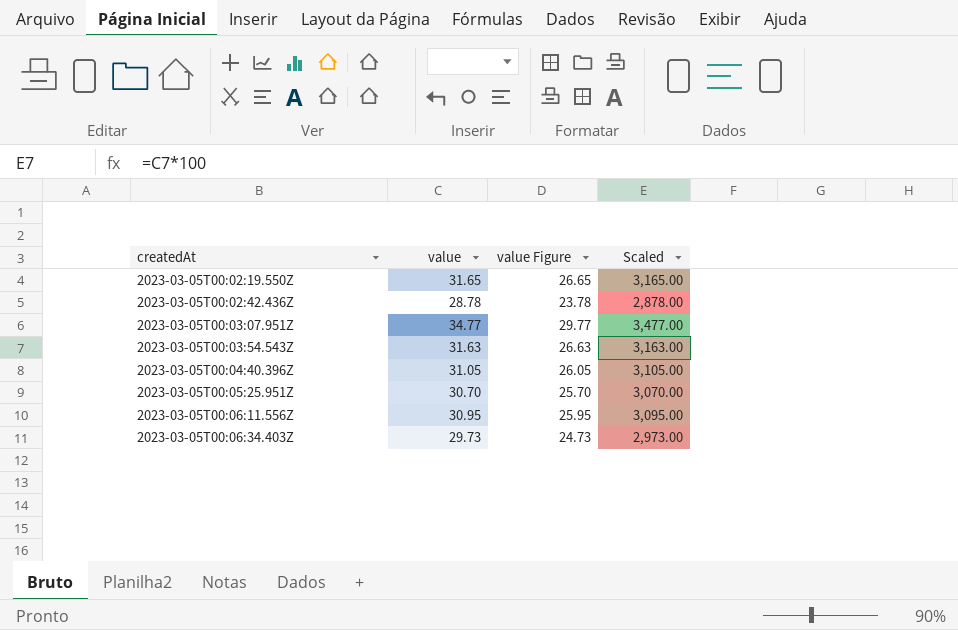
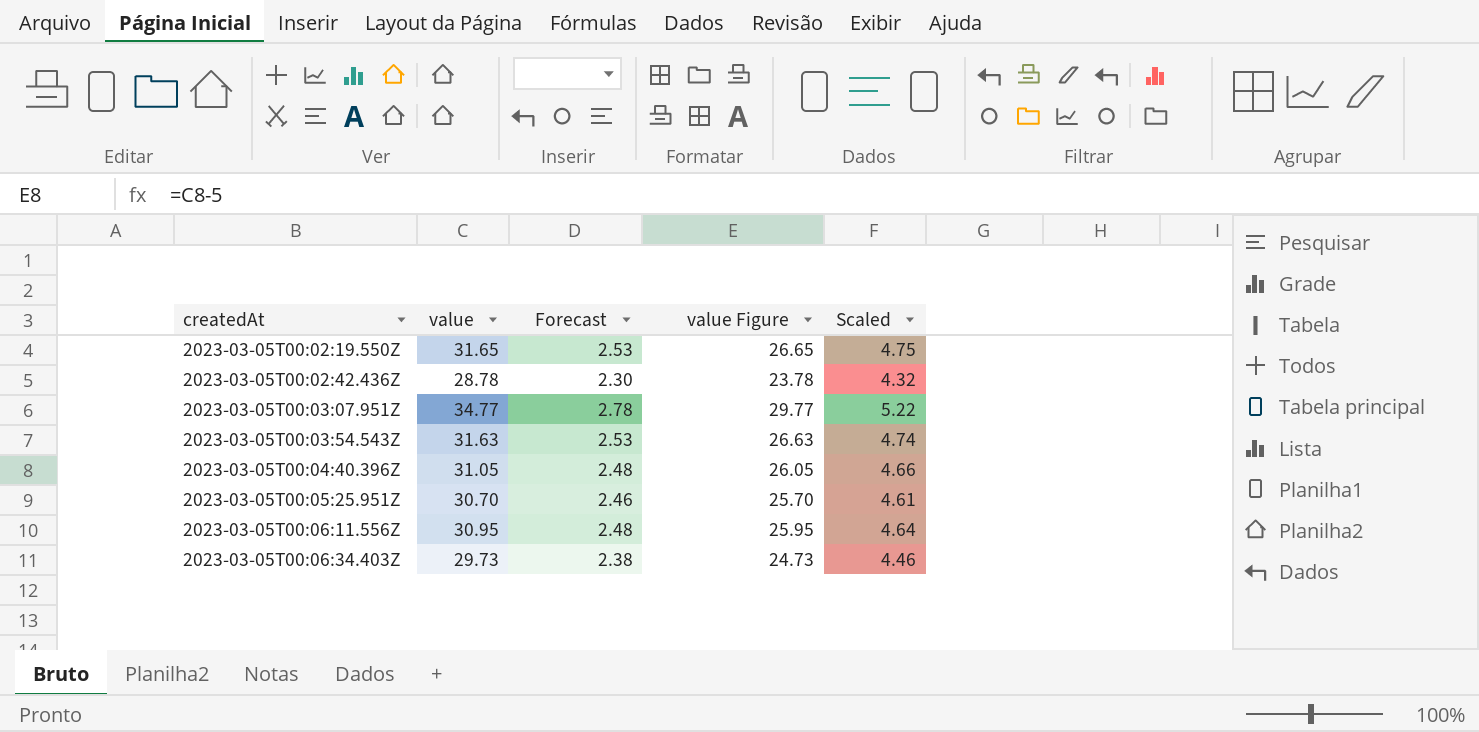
column Forecast | formula: none -> [value] * 0.08
column Scaled | formula: [value] * 100 -> [value] * 0.15

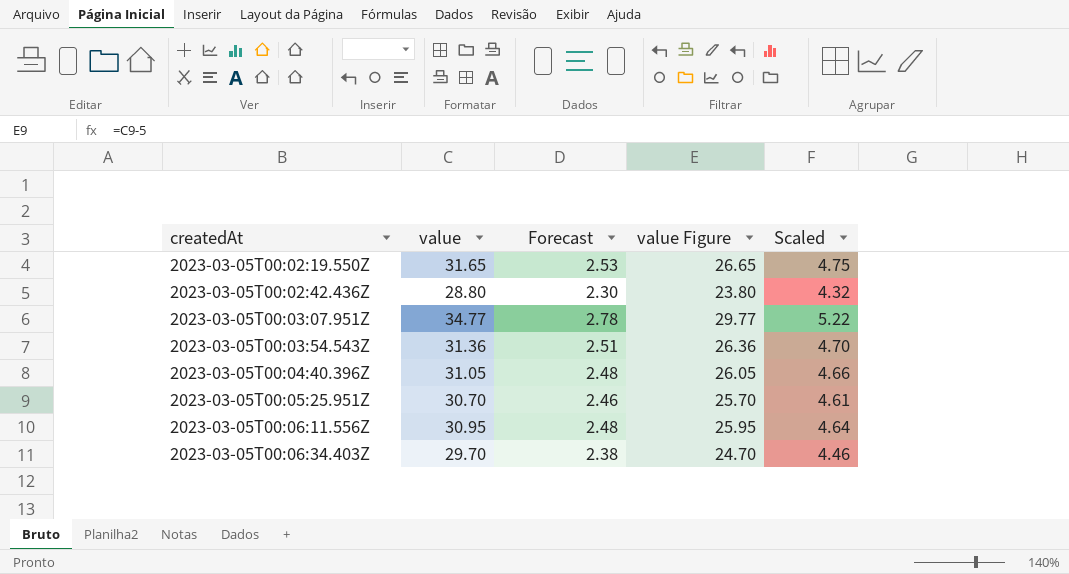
2023-03-05T00:02:42.436Z | value: 28.78 -> 28.80
2023-03-05T00:02:42.436Z | value Figure: 23.78 -> 23.80
2023-03-05T00:03:54.543Z | value: 31.63 -> 31.36
2023-03-05T00:03:54.543Z | Forecast: 2.53 -> 2.51
2023-03-05T00:03:54.543Z | value Figure: 26.63 -> 26.36
2023-03-05T00:03:54.543Z | Scaled: 4.74 -> 4.70
2023-03-05T00:06:34.403Z | value: 29.73 -> 29.70
2023-03-05T00:06:34.403Z | value Figure: 24.73 -> 24.70

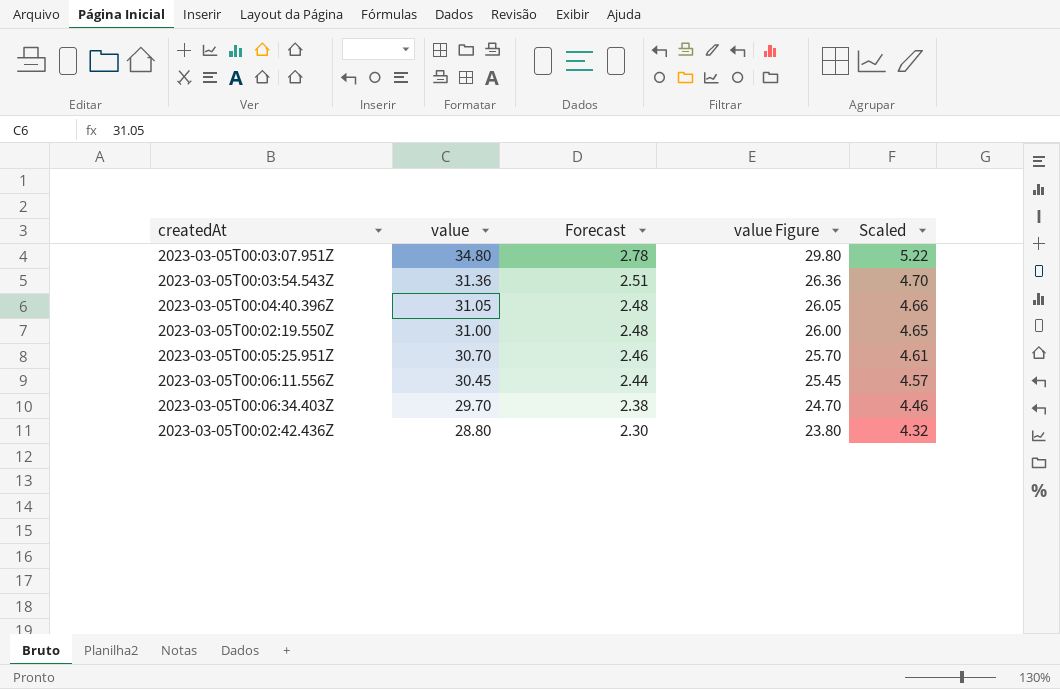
row order: createdAt ascending -> value descending
2023-03-05T00:03:07.951Z | value: 34.77 -> 34.80
2023-03-05T00:03:07.951Z | value Figure: 29.77 -> 29.80
2023-03-05T00:02:19.550Z | value: 31.65 -> 31.00
2023-03-05T00:02:19.550Z | Forecast: 2.53 -> 2.48
2023-03-05T00:02:19.550Z | value Figure: 26.65 -> 26.00
2023-03-05T00:02:19.550Z | Scaled: 4.75 -> 4.65
2023-03-05T00:06:11.556Z | value: 30.95 -> 30.45
2023-03-05T00:06:11.556Z | Forecast: 2.48 -> 2.44
2023-03-05T00:06:11.556Z | value Figure: 25.95 -> 25.45
2023-03-05T00:06:11.556Z | Scaled: 4.64 -> 4.57

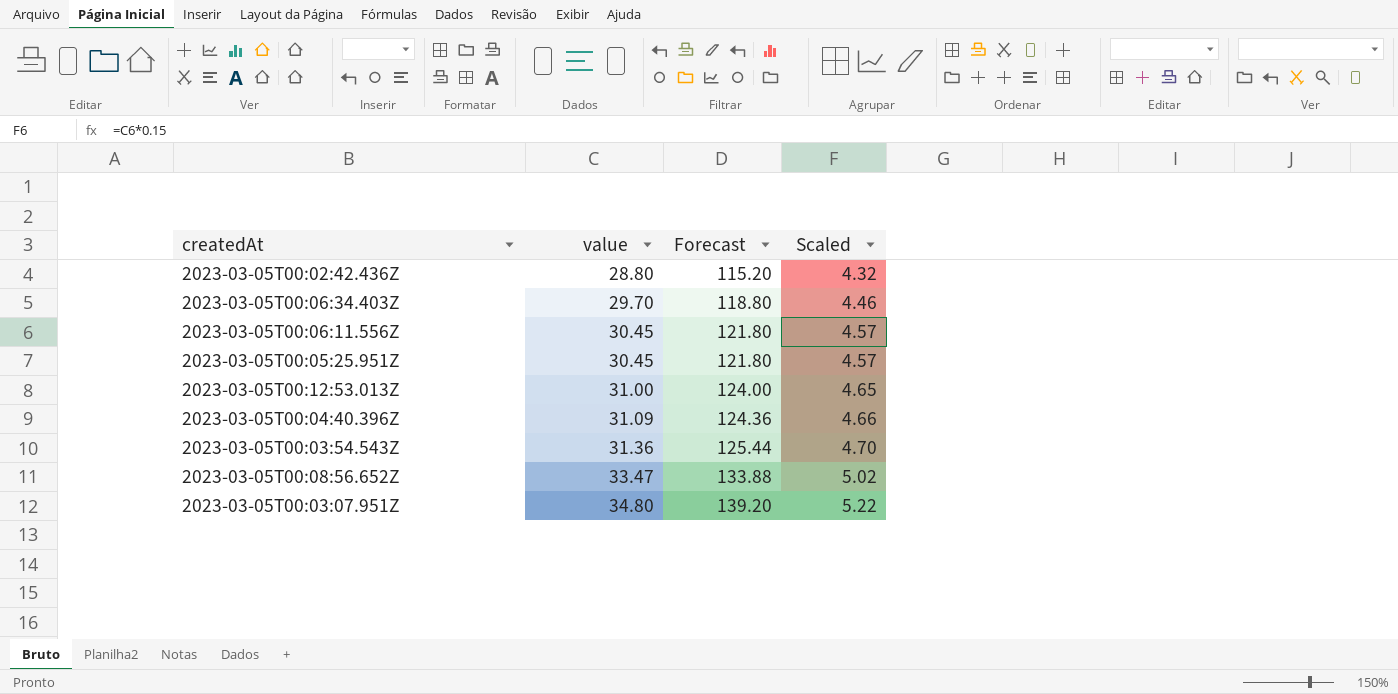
row order: value descending -> value ascending
column value Figure | formula: [value] - 5 -> none
column Forecast | formula: [value] * 0.08 -> [value] * 4
row 2023-03-05T00:02:19.550Z: 31.00 | 2.48 | 26.00 | 4.65 -> none
2023-03-05T00:05:25.951Z | value: 30.70 -> 30.45
2023-03-05T00:05:25.951Z | Scaled: 4.61 -> 4.57
row 2023-03-05T00:12:53.013Z: none -> 31.00 | 124.00 | 4.65
2023-03-05T00:04:40.396Z | value: 31.05 -> 31.09
row 2023-03-05T00:08:56.652Z: none -> 33.47 | 133.88 | 5.02

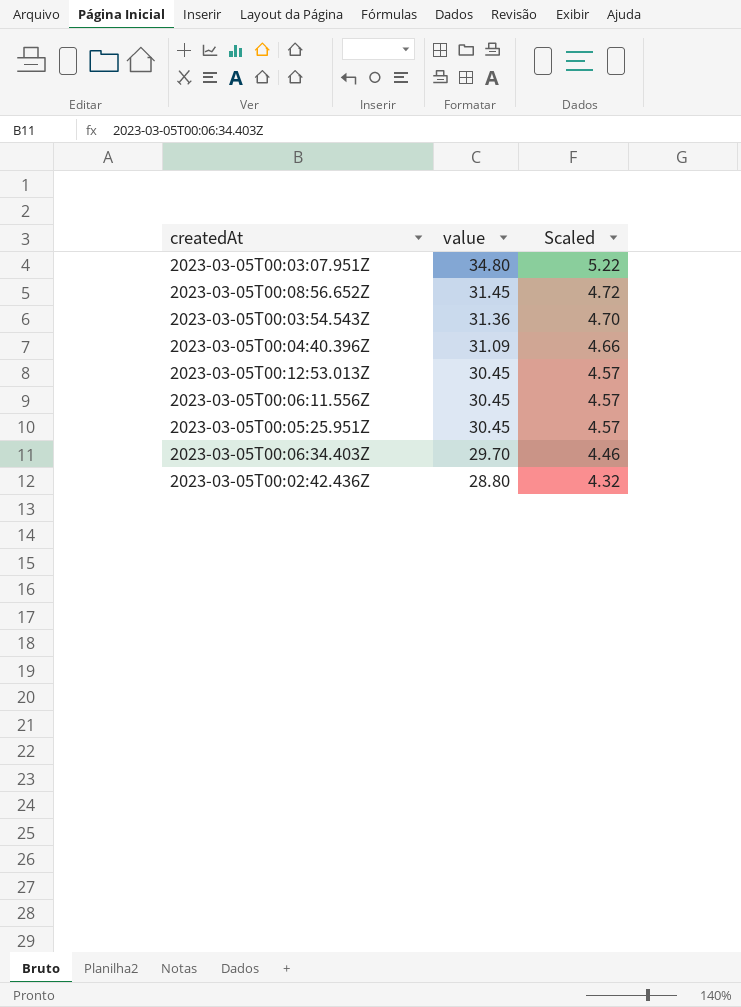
row order: value ascending -> value descending
column Forecast | formula: [value] * 4 -> none
2023-03-05T00:08:56.652Z | value: 33.47 -> 31.45
2023-03-05T00:08:56.652Z | Scaled: 5.02 -> 4.72
2023-03-05T00:12:53.013Z | value: 31.00 -> 30.45
2023-03-05T00:12:53.013Z | Scaled: 4.65 -> 4.57

